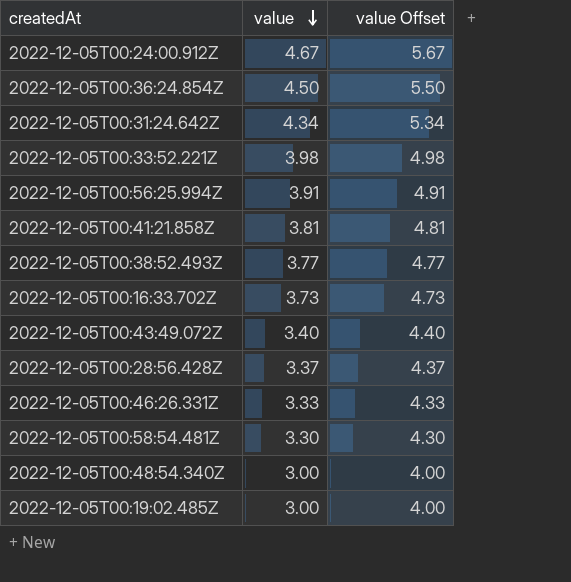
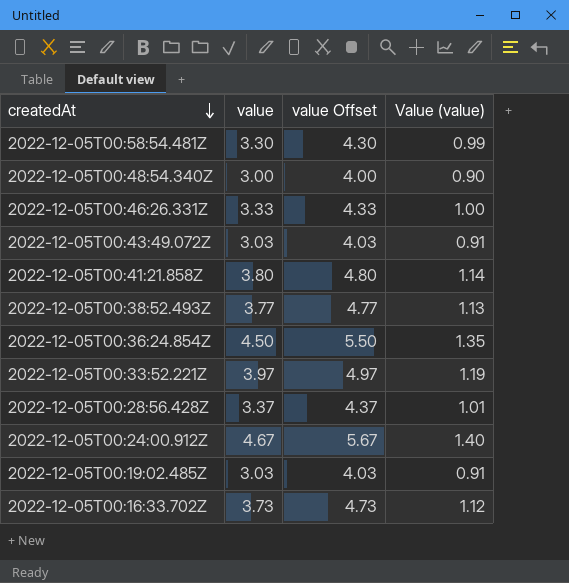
row order: value descending -> createdAt descending
column Value (value) | formula: none -> [value] * 0.3
row 2022-12-05T00:31:24.642Z: 4.34 | 5.34 -> none
row 2022-12-05T00:56:25.994Z: 3.91 | 4.91 -> none
2022-12-05T00:43:49.072Z | value: 3.40 -> 3.03
2022-12-05T00:43:49.072Z | value Offset: 4.40 -> 4.03
2022-12-05T00:41:21.858Z | value: 3.81 -> 3.80
2022-12-05T00:41:21.858Z | value Offset: 4.81 -> 4.80
2022-12-05T00:33:52.221Z | value: 3.98 -> 3.97
2022-12-05T00:33:52.221Z | value Offset: 4.98 -> 4.97
2022-12-05T00:19:02.485Z | value: 3.00 -> 3.03
2022-12-05T00:19:02.485Z | value Offset: 4.00 -> 4.03

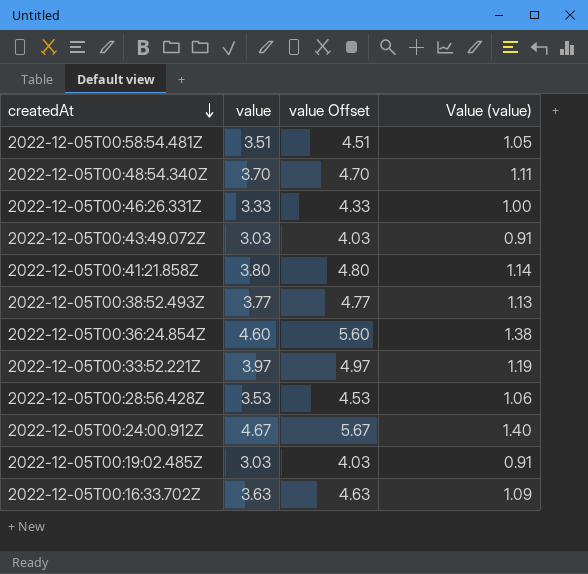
2022-12-05T00:58:54.481Z | value: 3.30 -> 3.51
2022-12-05T00:58:54.481Z | value Offset: 4.30 -> 4.51
2022-12-05T00:58:54.481Z | Value (value): 0.99 -> 1.05
2022-12-05T00:48:54.340Z | value: 3.00 -> 3.70
2022-12-05T00:48:54.340Z | value Offset: 4.00 -> 4.70
2022-12-05T00:48:54.340Z | Value (value): 0.90 -> 1.11
2022-12-05T00:36:24.854Z | value: 4.50 -> 4.60
2022-12-05T00:36:24.854Z | value Offset: 5.50 -> 5.60
2022-12-05T00:36:24.854Z | Value (value): 1.35 -> 1.38
2022-12-05T00:28:56.428Z | value: 3.37 -> 3.53
2022-12-05T00:28:56.428Z | value Offset: 4.37 -> 4.53
2022-12-05T00:28:56.428Z | Value (value): 1.01 -> 1.06
2022-12-05T00:16:33.702Z | value: 3.73 -> 3.63
2022-12-05T00:16:33.702Z | value Offset: 4.73 -> 4.63
2022-12-05T00:16:33.702Z | Value (value): 1.12 -> 1.09

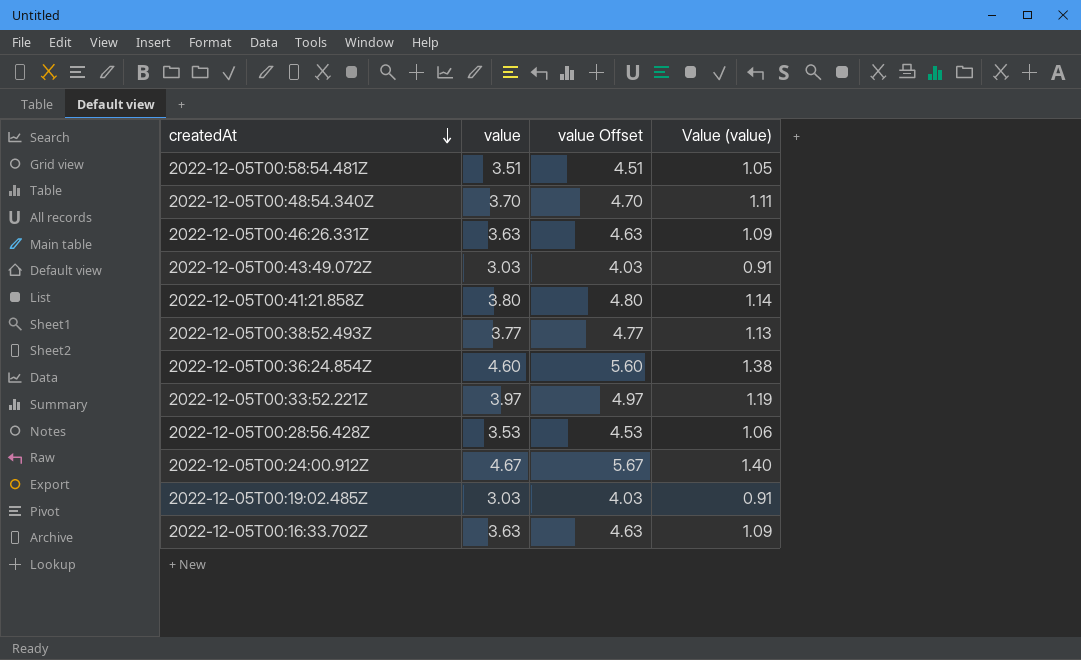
2022-12-05T00:46:26.331Z | value: 3.33 -> 3.63
2022-12-05T00:46:26.331Z | value Offset: 4.33 -> 4.63
2022-12-05T00:46:26.331Z | Value (value): 1.00 -> 1.09

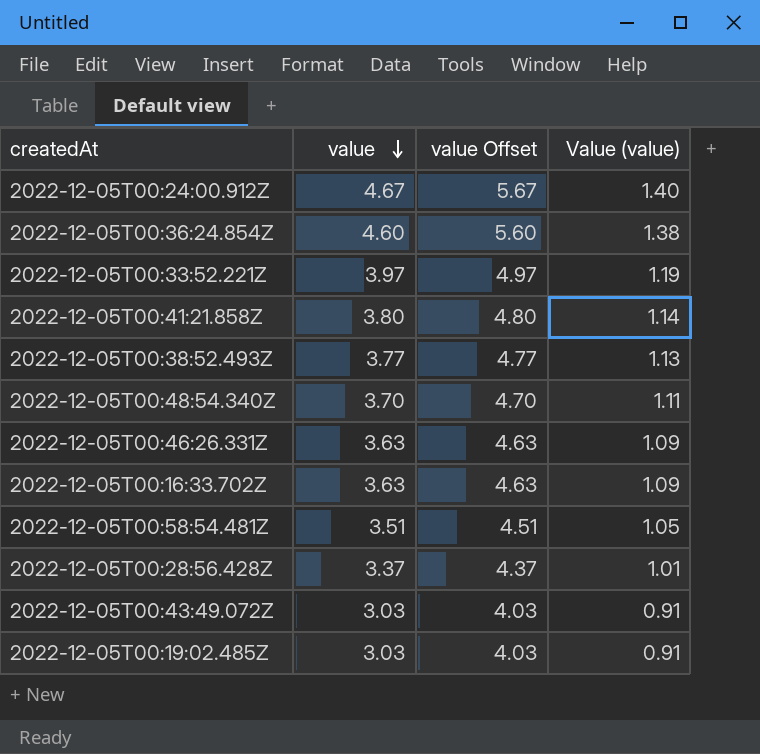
row order: createdAt descending -> value descending
2022-12-05T00:28:56.428Z | value: 3.53 -> 3.37
2022-12-05T00:28:56.428Z | value Offset: 4.53 -> 4.37
2022-12-05T00:28:56.428Z | Value (value): 1.06 -> 1.01

